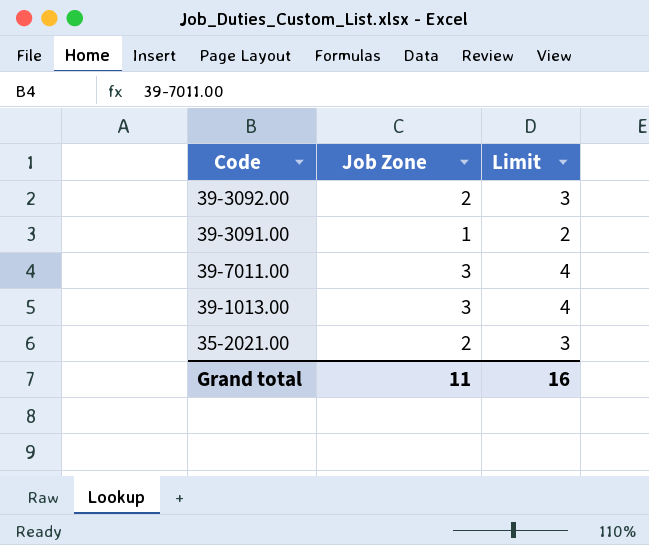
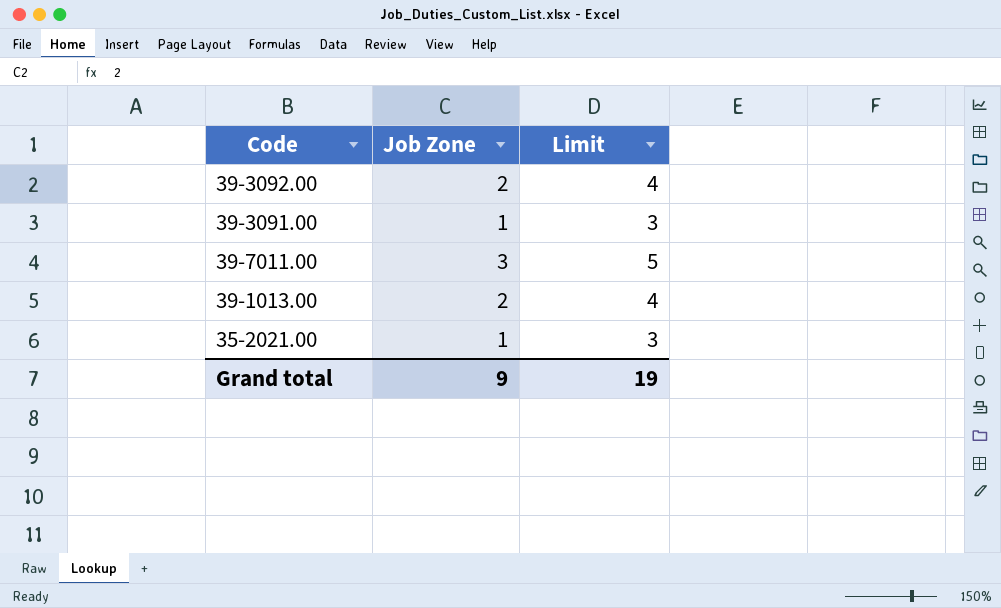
column Limit | formula: [Job Zone] + 1 -> [Job Zone] + 2
39-1013.00 | Job Zone: 3 -> 2
35-2021.00 | Job Zone: 2 -> 1
Grand total | Job Zone: 11 -> 9
Grand total | Limit: 16 -> 19

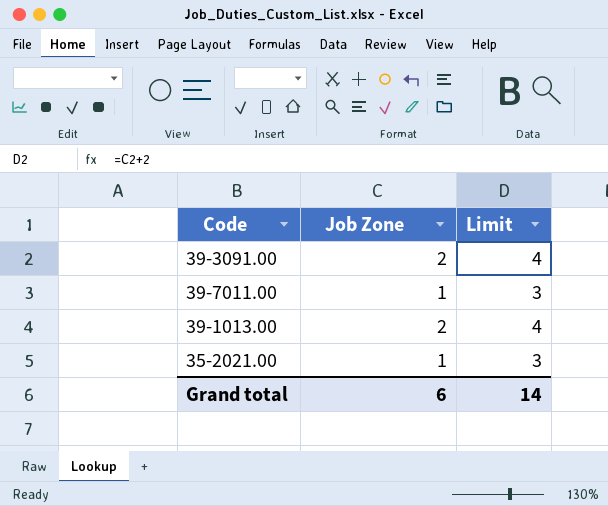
row 39-3092.00: 2 | 4 -> none
39-3091.00 | Job Zone: 1 -> 2
39-3091.00 | Limit: 3 -> 4
39-7011.00 | Job Zone: 3 -> 1
39-7011.00 | Limit: 5 -> 3
Grand total | Job Zone: 9 -> 6
Grand total | Limit: 19 -> 14

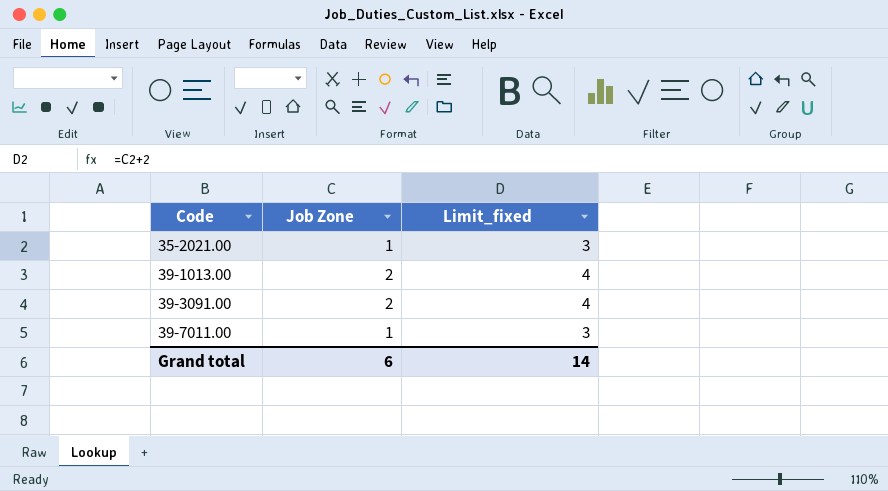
row order: none -> Code ascending
column name: Limit -> Limit_fixed

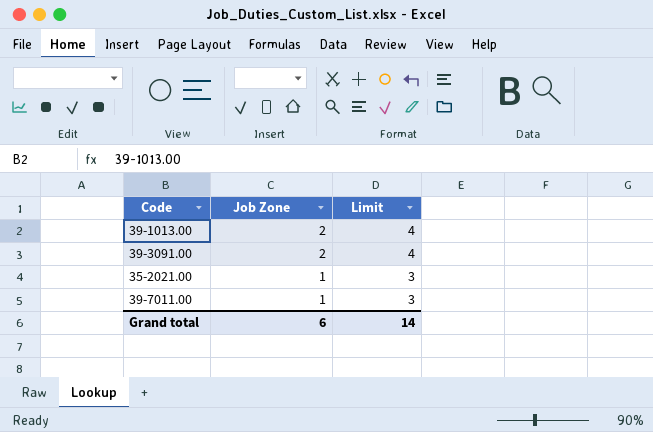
row order: Code ascending -> Job Zone descending
column name: Limit_fixed -> Limit

